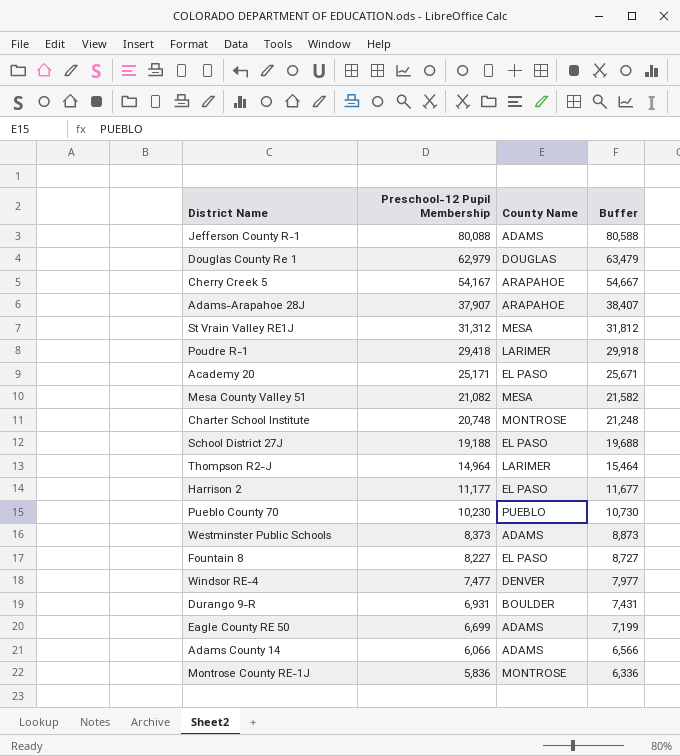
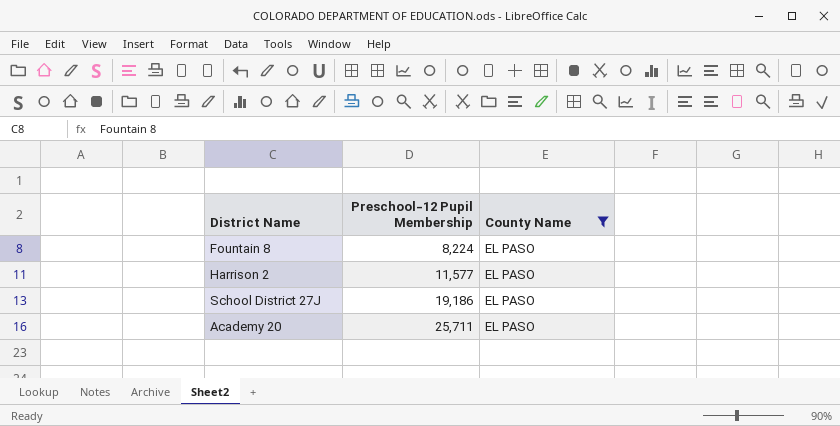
filter: none -> County Name = EL PASO
row order: Preschool-12 Pupil Membership descending -> Preschool-12 Pupil Membership ascending
column Buffer | formula: [Preschool-12 Pupil Membership] + 500 -> none
Fountain 8 | Preschool-12 Pupil Membership: 8,227 -> 8,224
Harrison 2 | Preschool-12 Pupil Membership: 11,177 -> 11,577
School District 27J | Preschool-12 Pupil Membership: 19,188 -> 19,186
Academy 20 | Preschool-12 Pupil Membership: 25,171 -> 25,711

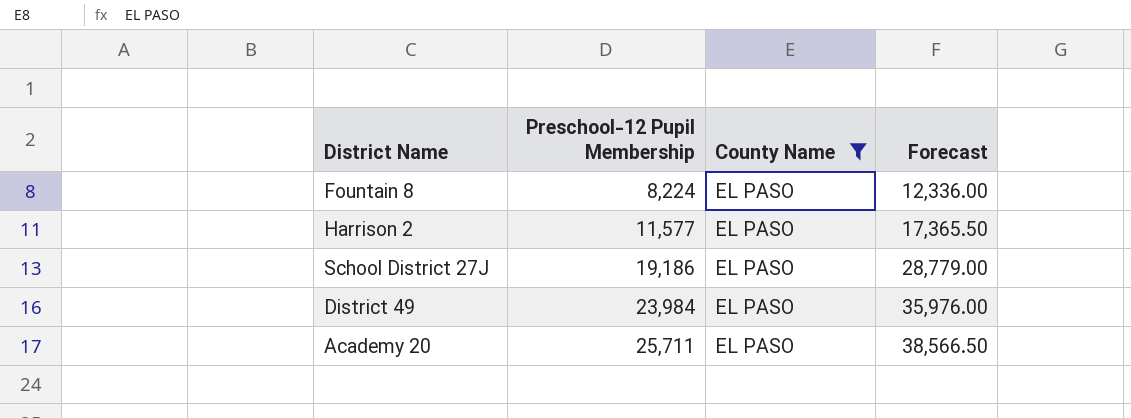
column Forecast | formula: none -> [Preschool-12 Pupil Membership] * 1.5
row District 49: none -> 23,984 | EL PASO | 35,976.00

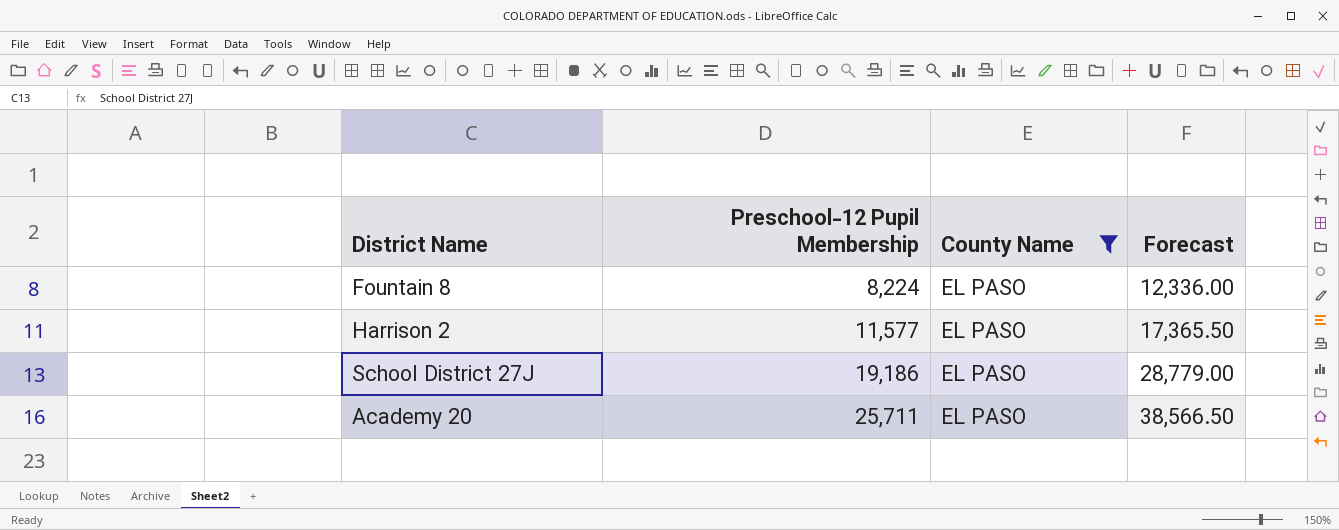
row District 49: 23,984 | EL PASO | 35,976.00 -> none

